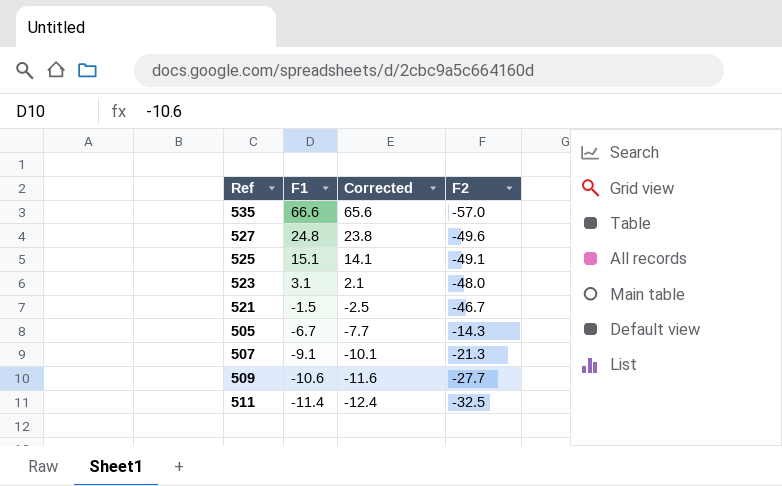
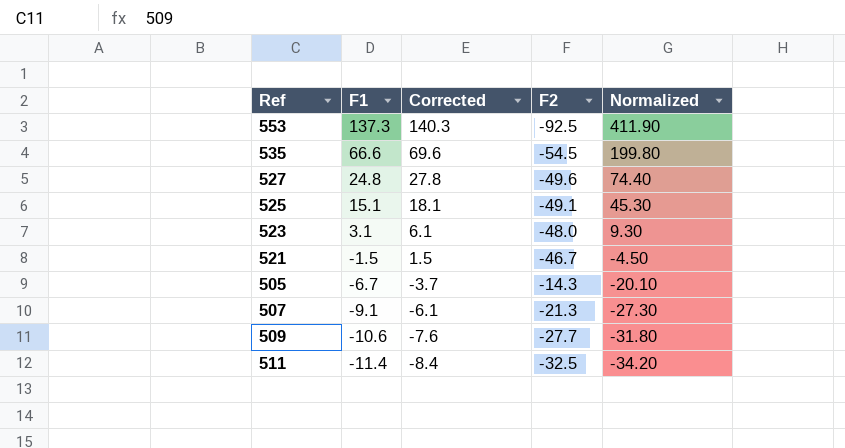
column Corrected | formula: [F1] - 1 -> [F1] + 3
column Normalized | formula: none -> [F1] * 3
row 553: none -> 137.3 | 140.3 | -92.5 | 411.90
535 | F2: -57.0 -> -54.5

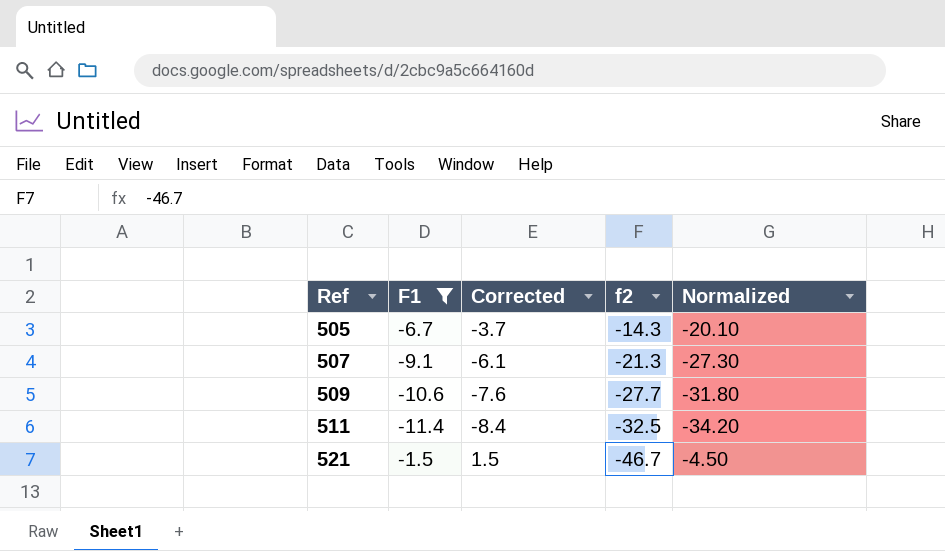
filter: none -> F1 <= -1.5
row order: F1 descending -> Ref ascending
column name: F2 -> f2

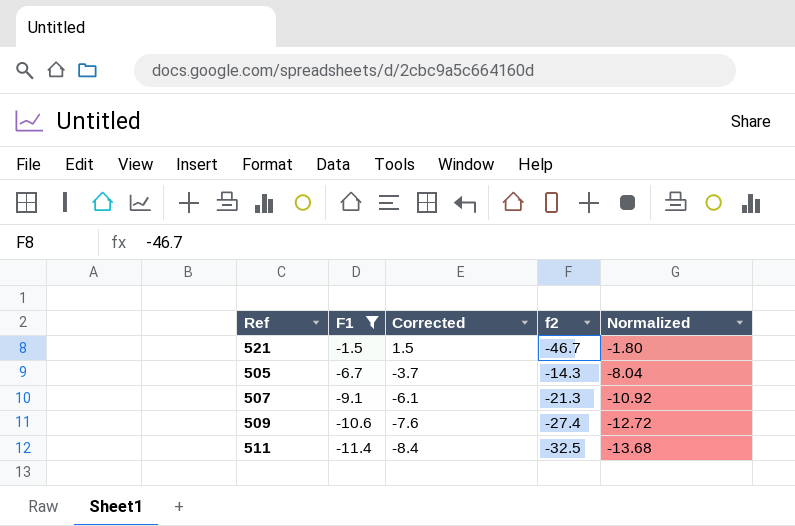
row order: Ref ascending -> F1 descending
column Normalized | formula: [F1] * 3 -> [F1] * 1.2
509 | f2: -27.7 -> -27.4

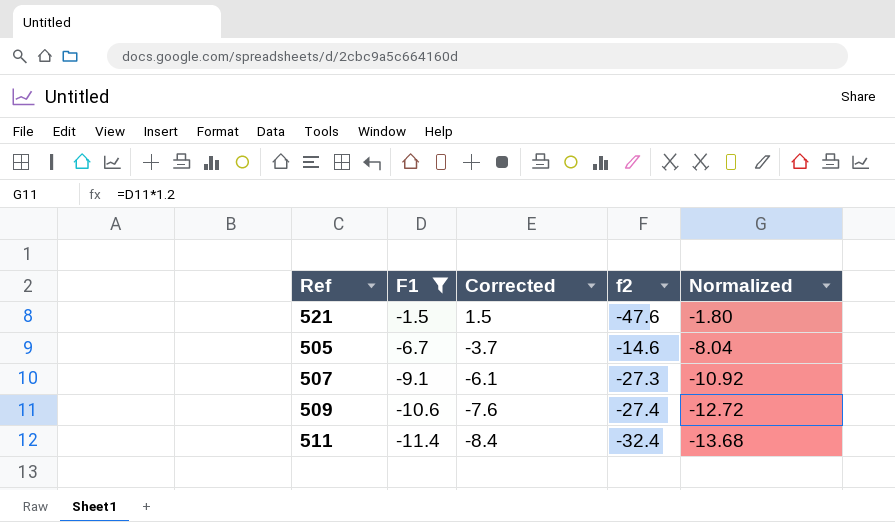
521 | f2: -46.7 -> -47.6
505 | f2: -14.3 -> -14.6
507 | f2: -21.3 -> -27.3
511 | f2: -32.5 -> -32.4

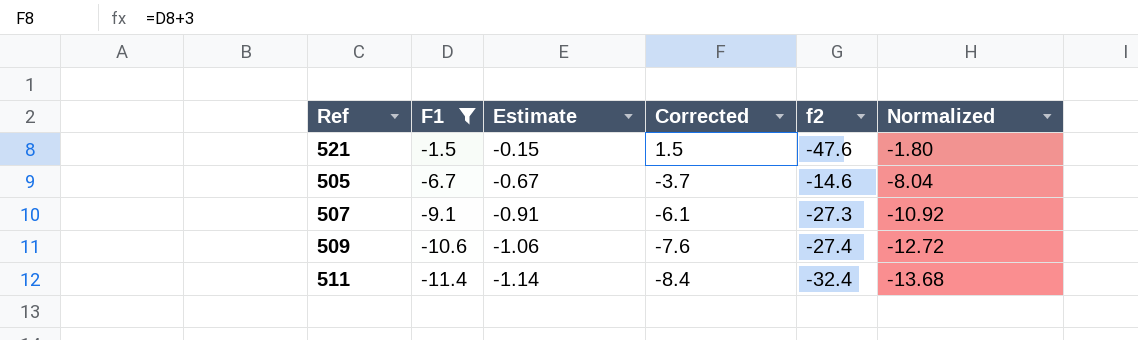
column Estimate | formula: none -> [F1] * 0.1

